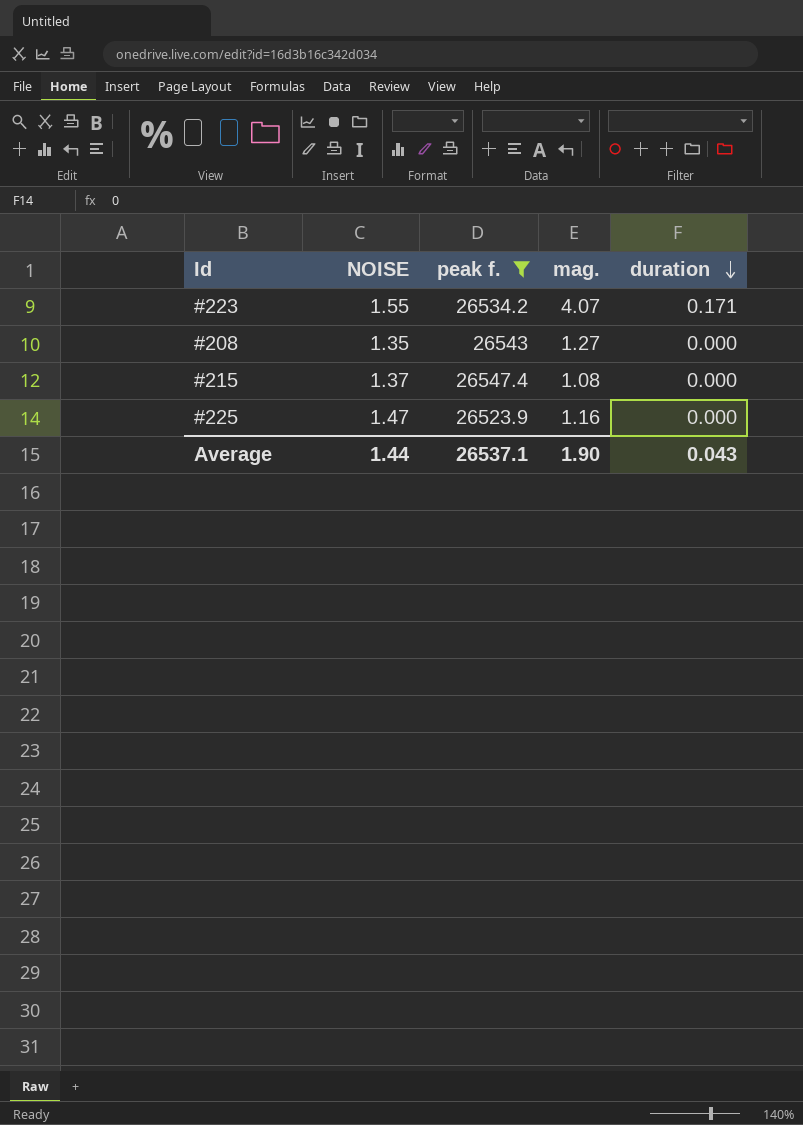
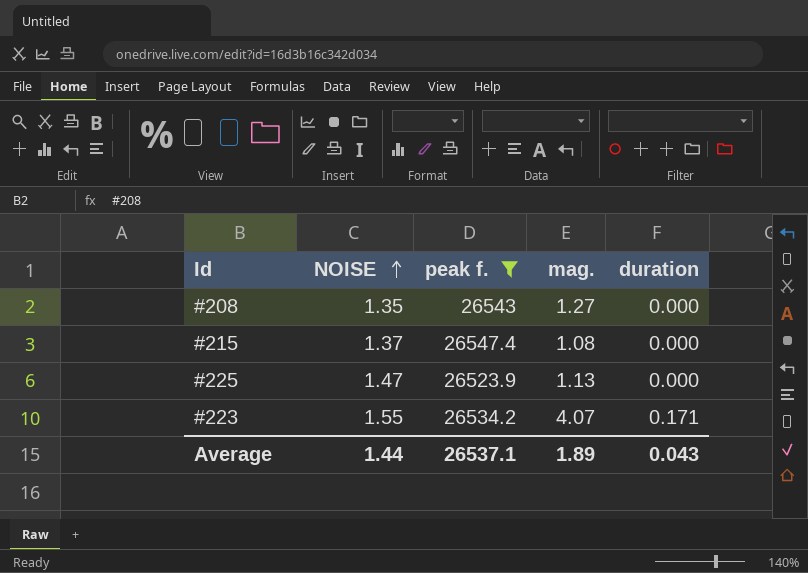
row order: duration descending -> NOISE ascending
#225 | mag.: 1.16 -> 1.13
Average | mag.: 1.90 -> 1.89

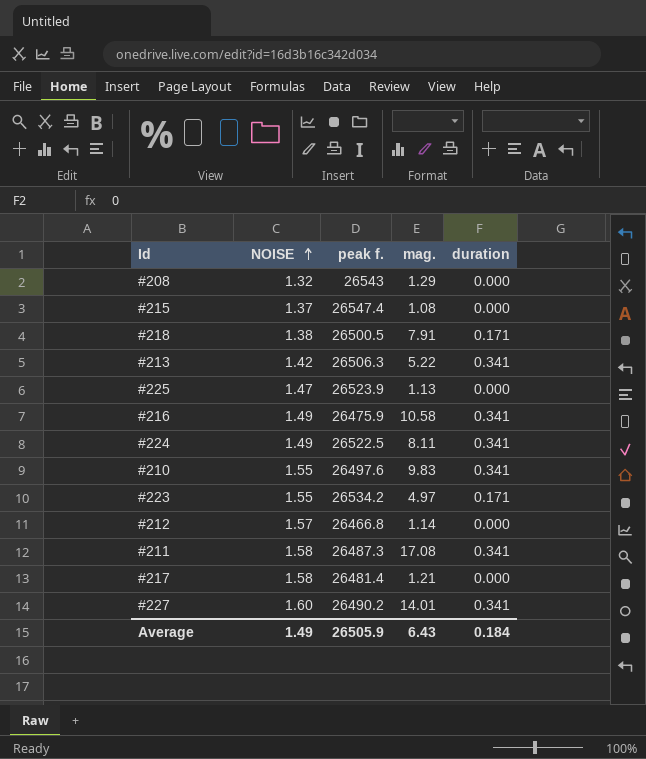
filter: peak f. >= 26523.9 -> none
#208 | NOISE: 1.35 -> 1.32
#208 | mag.: 1.27 -> 1.29
#223 | mag.: 4.07 -> 4.97
Average | NOISE: 1.44 -> 1.49
Average | peak f.: 26537.1 -> 26505.9
Average | mag.: 1.89 -> 6.43
Average | duration: 0.043 -> 0.184

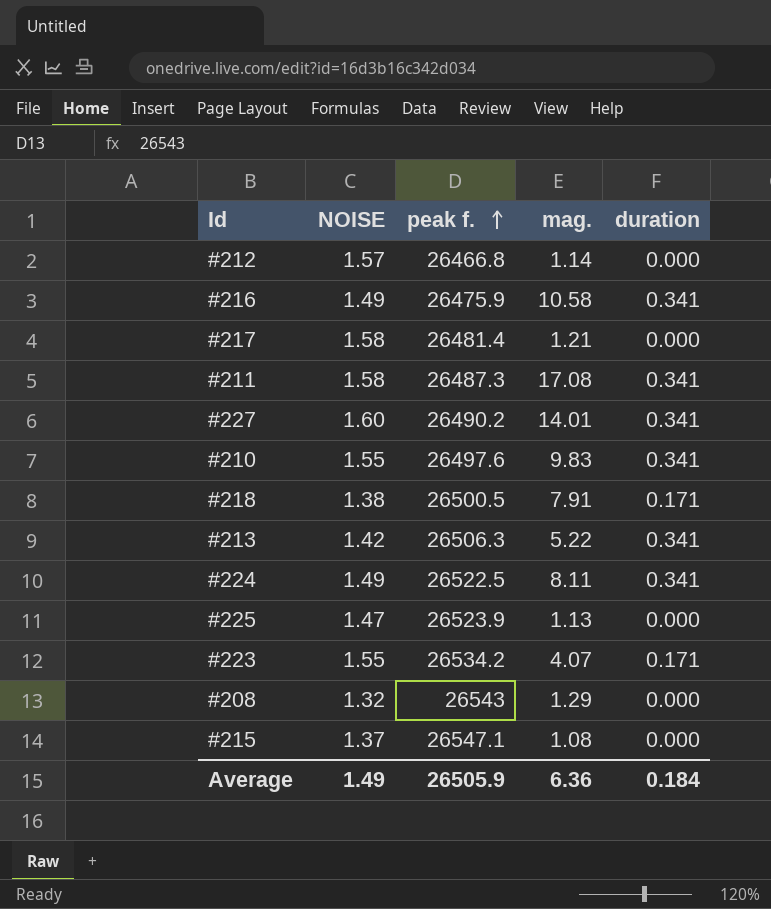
row order: NOISE ascending -> peak f. ascending
#223 | mag.: 4.97 -> 4.07
#215 | peak f.: 26547.4 -> 26547.1
Average | mag.: 6.43 -> 6.36

